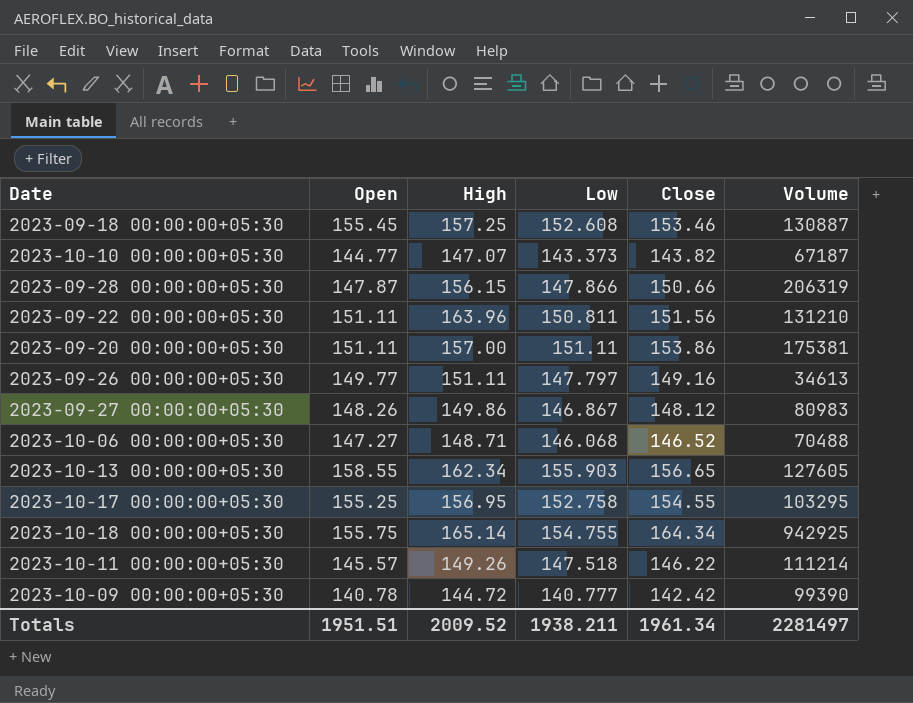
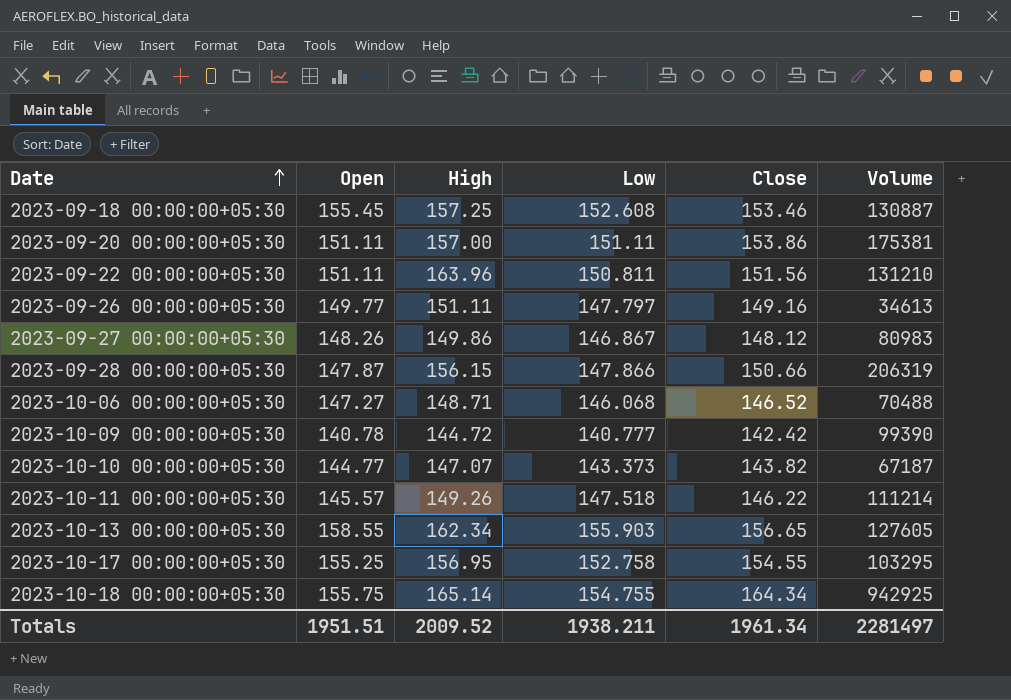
row order: none -> Date ascending

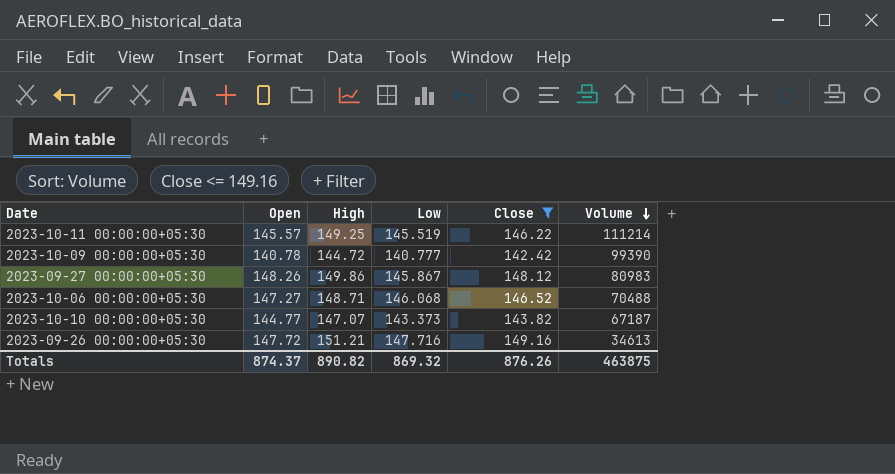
filter: none -> Close <= 149.16
row order: Date ascending -> Volume descending
2023-10-11 00:00:00+05:30 | High: 149.26 -> 149.25
2023-10-11 00:00:00+05:30 | Low: 147.518 -> 145.519
2023-09-27 00:00:00+05:30 | Low: 146.867 -> 145.867
2023-09-26 00:00:00+05:30 | Open: 149.77 -> 147.72
2023-09-26 00:00:00+05:30 | High: 151.11 -> 151.21
2023-09-26 00:00:00+05:30 | Low: 147.797 -> 147.716
Totals | Open: 1951.51 -> 874.37
Totals | High: 2009.52 -> 890.82
Totals | Low: 1938.211 -> 869.32
Totals | Close: 1961.34 -> 876.26
Totals | Volume: 2281497 -> 463875

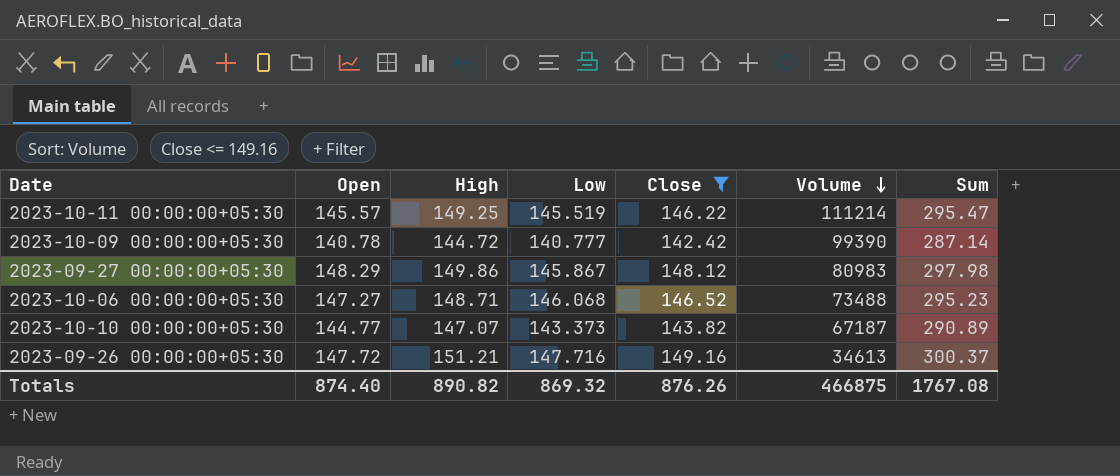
column Sum | formula: none -> [High] + [Close]
2023-09-27 00:00:00+05:30 | Open: 148.26 -> 148.29
2023-10-06 00:00:00+05:30 | Volume: 70488 -> 73488
Totals | Open: 874.37 -> 874.40
Totals | Volume: 463875 -> 466875

